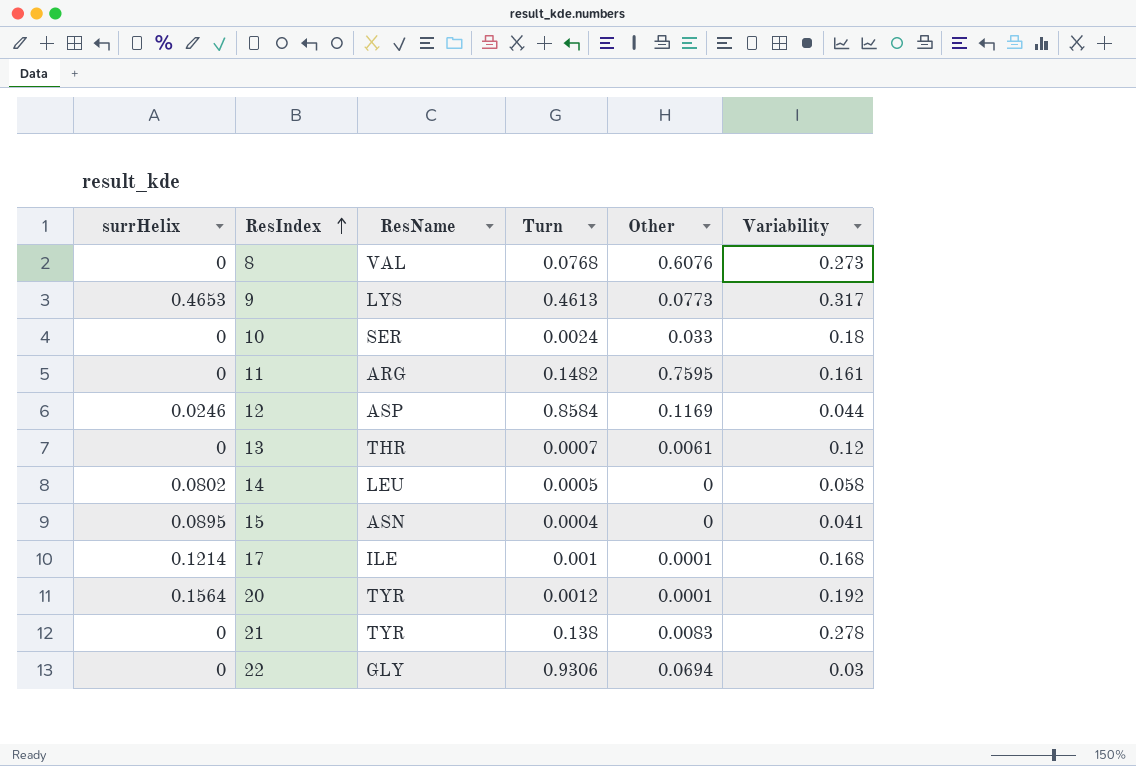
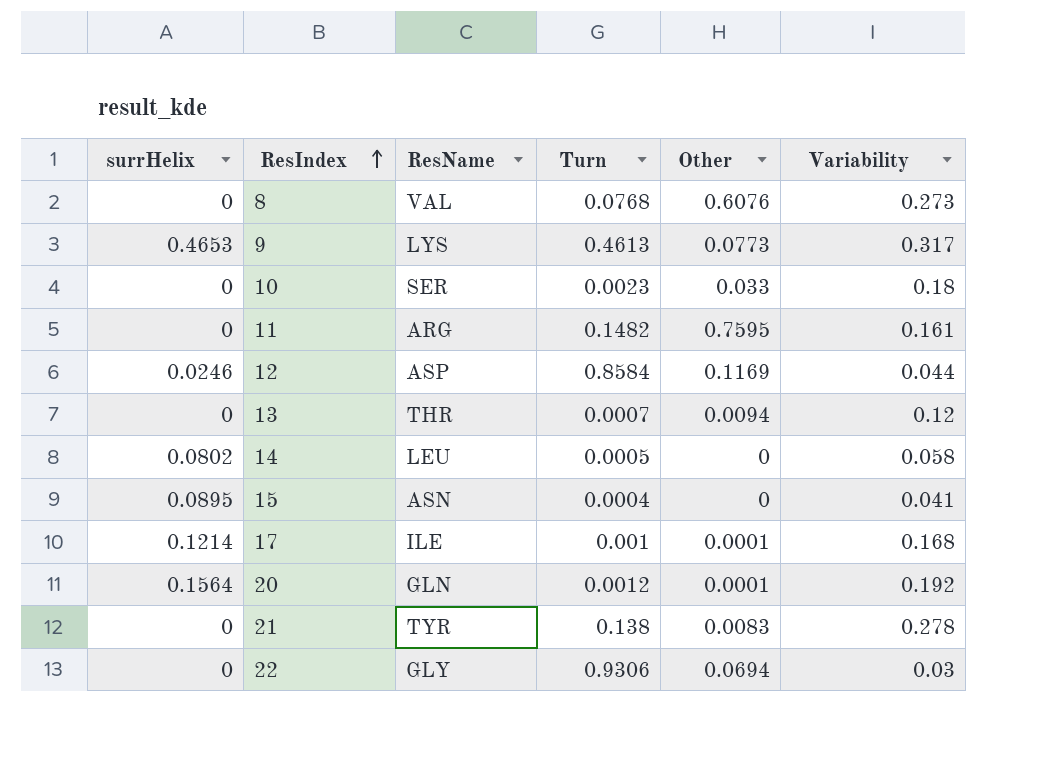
10 | Turn: 0.0024 -> 0.0023
13 | Other: 0.0061 -> 0.0094
20 | ResName: TYR -> GLN

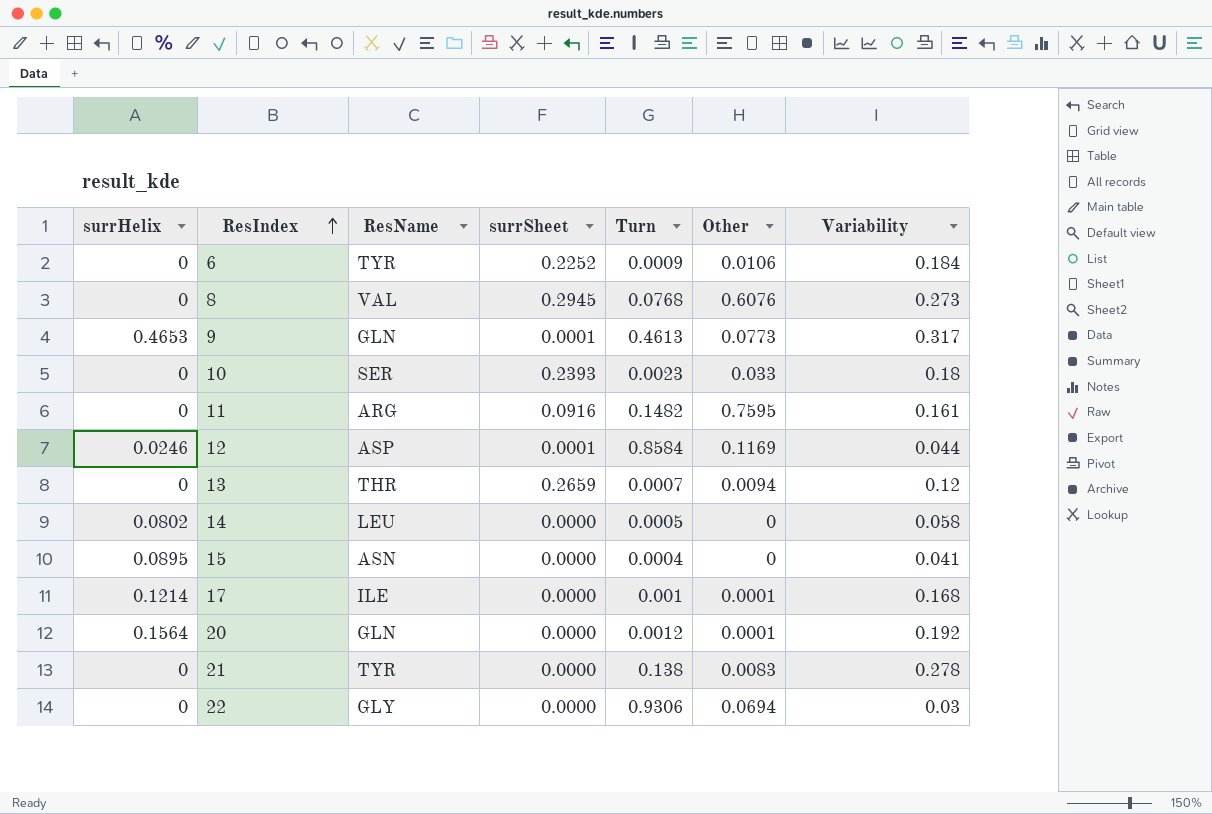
column surrSheet | position: none -> 4
row 6: none -> 0 | TYR | 0.2252 | 0.0009 | 0.0106 | 0.184
9 | ResName: LYS -> GLN

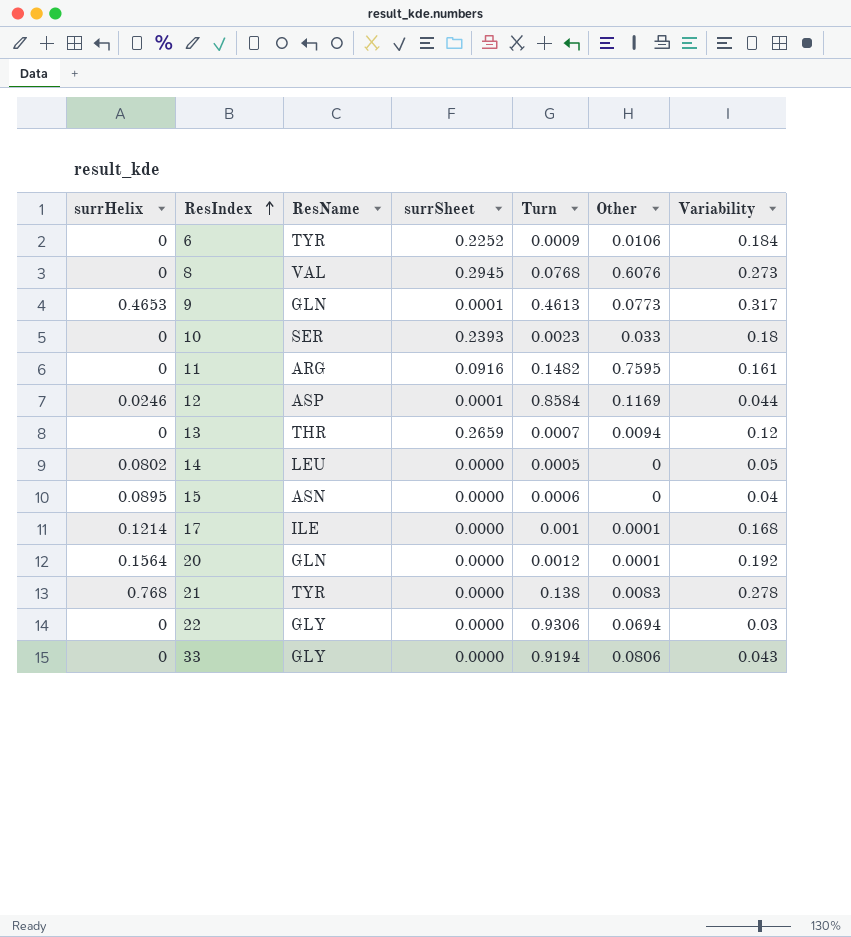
14 | Variability: 0.058 -> 0.05
15 | Turn: 0.0004 -> 0.0006
15 | Variability: 0.041 -> 0.04
21 | surrHelix: 0 -> 0.768
row 33: none -> 0 | GLY | 0.0000 | 0.9194 | 0.0806 | 0.043

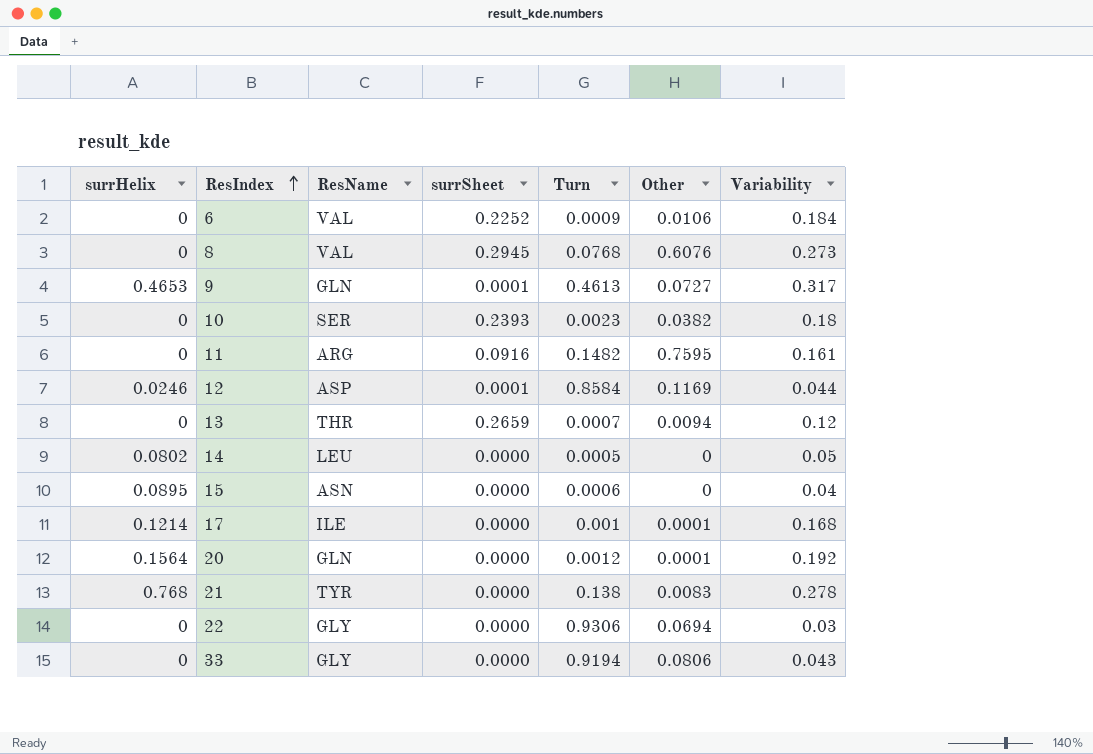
6 | ResName: TYR -> VAL
9 | Other: 0.0773 -> 0.0727
10 | Other: 0.033 -> 0.0382

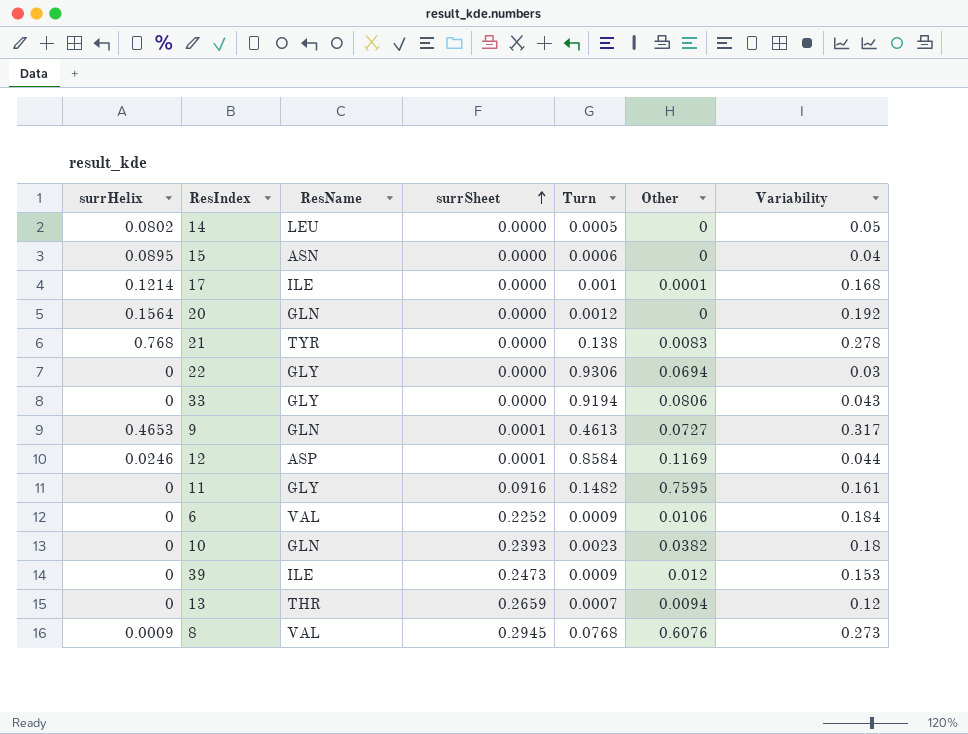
row order: ResIndex ascending -> surrSheet ascending
20 | Other: 0.0001 -> 0
11 | ResName: ARG -> GLY
10 | ResName: SER -> GLN
row 39: none -> 0 | ILE | 0.2473 | 0.0009 | 0.012 | 0.153
8 | surrHelix: 0 -> 0.0009

